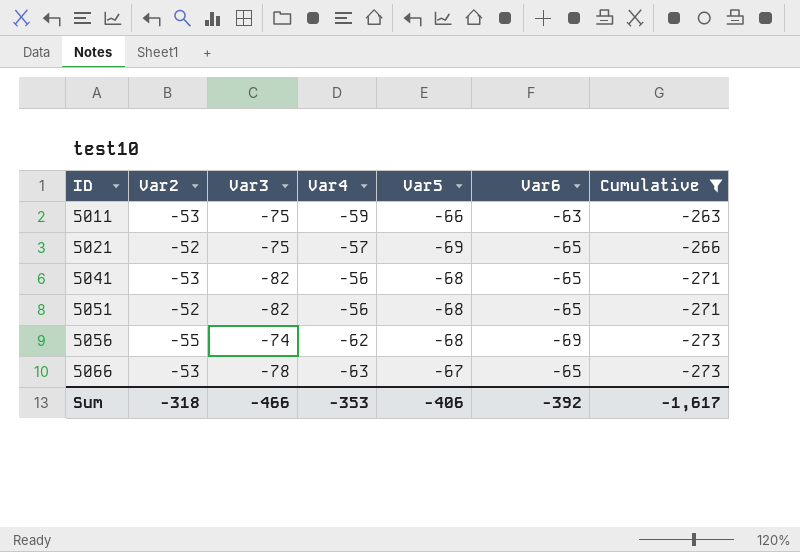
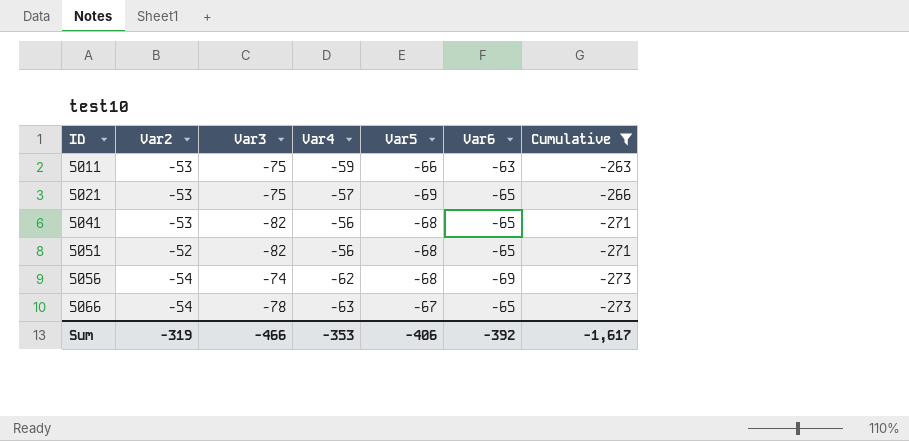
5021 | Var2: -52 -> -53
5056 | Var2: -55 -> -54
5066 | Var2: -53 -> -54
Sum | Var2: -318 -> -319

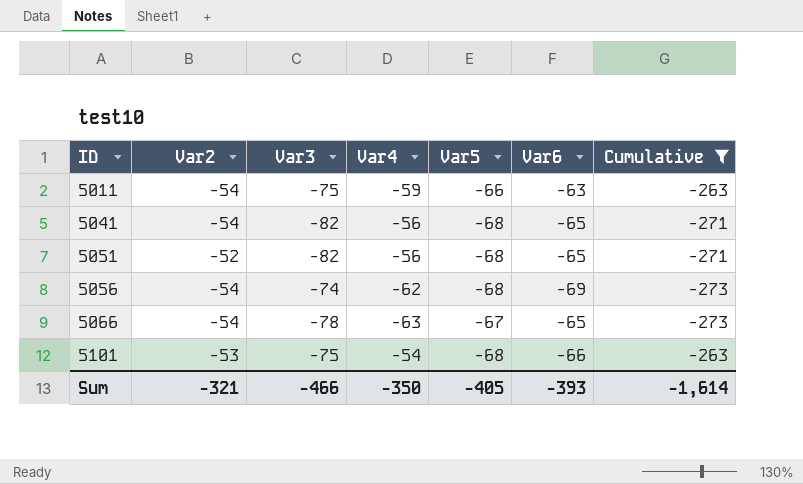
row 5021: -53 | -75 | -57 | -69 | -65 | -266 -> none
5011 | Var2: -53 -> -54
5041 | Var2: -53 -> -54
row 5101: none -> -53 | -75 | -54 | -68 | -66 | -263
Sum | Var2: -319 -> -321
Sum | Var4: -353 -> -350
Sum | Var5: -406 -> -405
Sum | Var6: -392 -> -393
Sum | Cumulative: -1,617 -> -1,614

